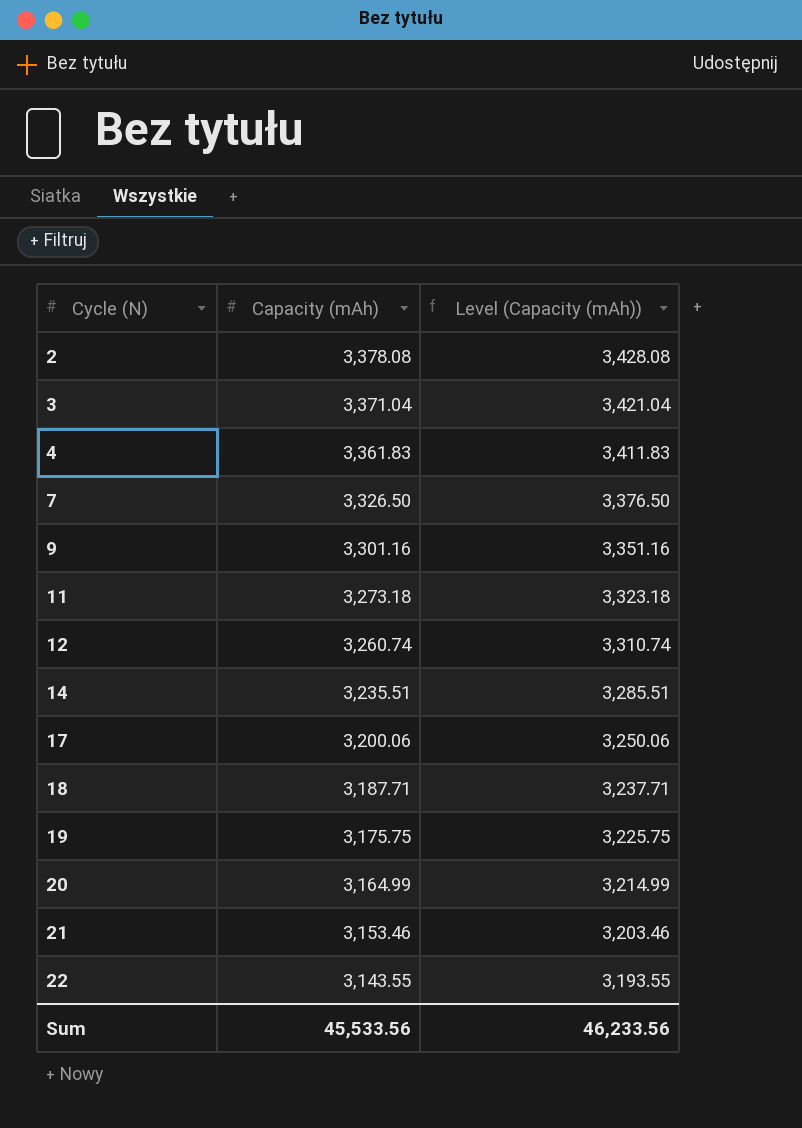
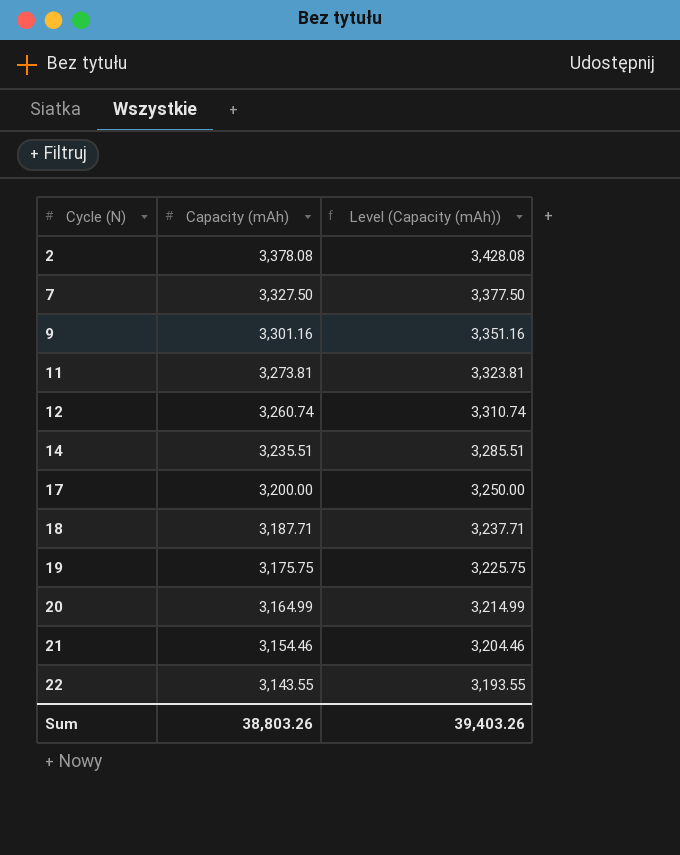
row 3: 3,371.04 | 3,421.04 -> none
row 4: 3,361.83 | 3,411.83 -> none
7 | Capacity (mAh): 3,326.50 -> 3,327.50
7 | Level (Capacity (mAh)): 3,376.50 -> 3,377.50
11 | Capacity (mAh): 3,273.18 -> 3,273.81
11 | Level (Capacity (mAh)): 3,323.18 -> 3,323.81
17 | Capacity (mAh): 3,200.06 -> 3,200.00
17 | Level (Capacity (mAh)): 3,250.06 -> 3,250.00
21 | Capacity (mAh): 3,153.46 -> 3,154.46
21 | Level (Capacity (mAh)): 3,203.46 -> 3,204.46
Sum | Capacity (mAh): 45,533.56 -> 38,803.26
Sum | Level (Capacity (mAh)): 46,233.56 -> 39,403.26

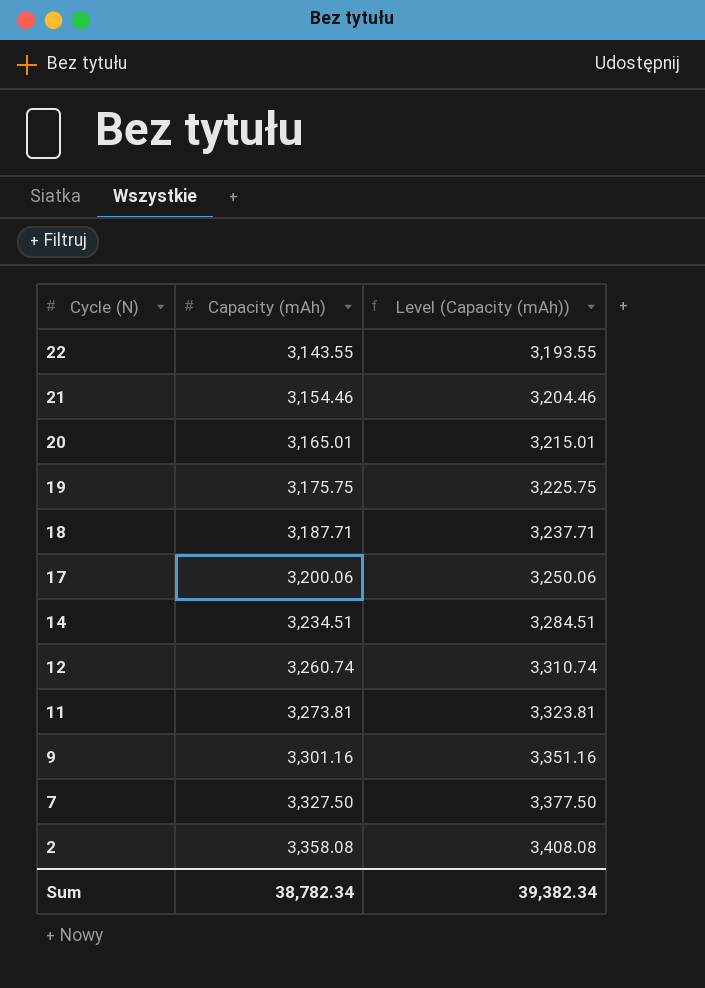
row order: Cycle (N) ascending -> Cycle (N) descending
20 | Capacity (mAh): 3,164.99 -> 3,165.01
20 | Level (Capacity (mAh)): 3,214.99 -> 3,215.01
17 | Capacity (mAh): 3,200.00 -> 3,200.06
17 | Level (Capacity (mAh)): 3,250.00 -> 3,250.06
14 | Capacity (mAh): 3,235.51 -> 3,234.51
14 | Level (Capacity (mAh)): 3,285.51 -> 3,284.51
2 | Capacity (mAh): 3,378.08 -> 3,358.08
2 | Level (Capacity (mAh)): 3,428.08 -> 3,408.08
Sum | Capacity (mAh): 38,803.26 -> 38,782.34
Sum | Level (Capacity (mAh)): 39,403.26 -> 39,382.34

